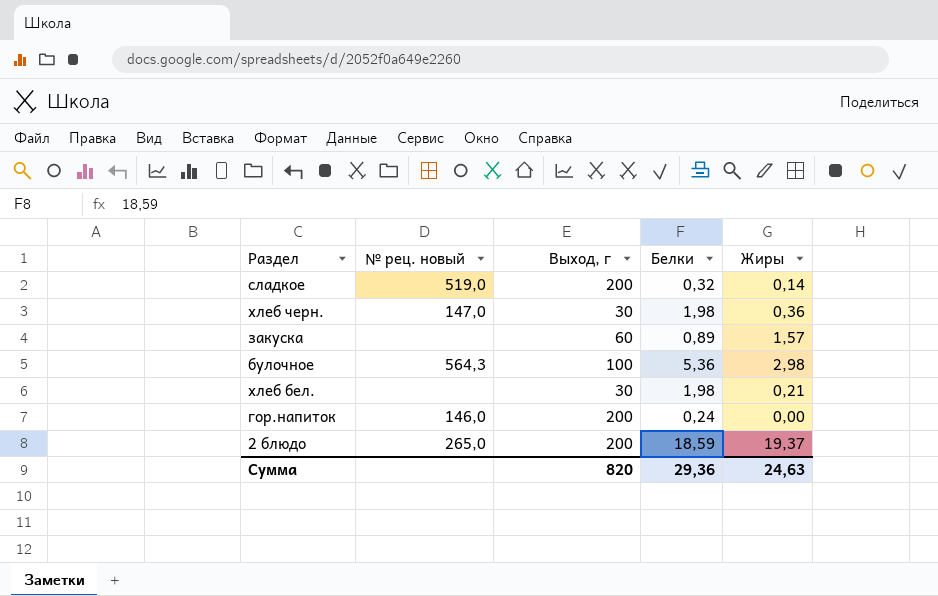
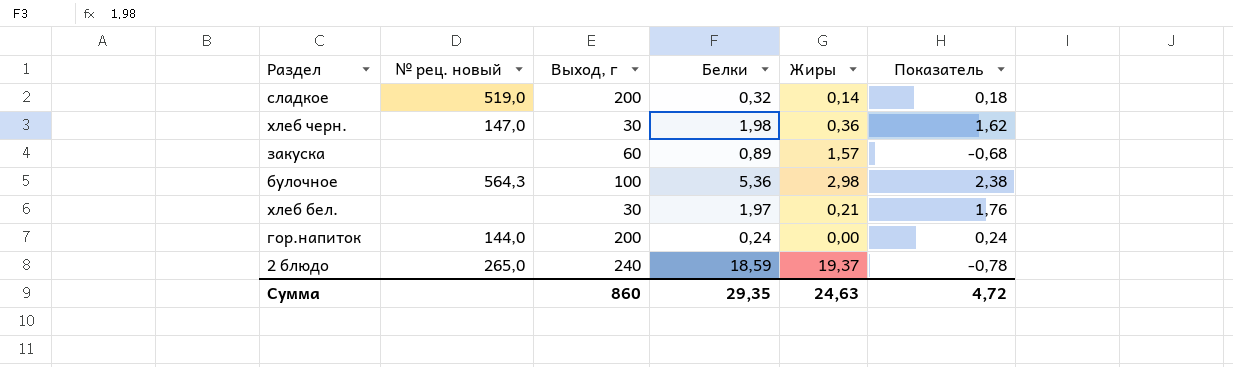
column Показатель | formula: none -> [Белки] - [Жиры]
хлеб бел. | Белки: 1,98 -> 1,97
гор.напиток | № рец. новый: 146,0 -> 144,0
2 блюдо | Выход, г: 200 -> 240
Сумма | Выход, г: 820 -> 860
Сумма | Белки: 29,36 -> 29,35

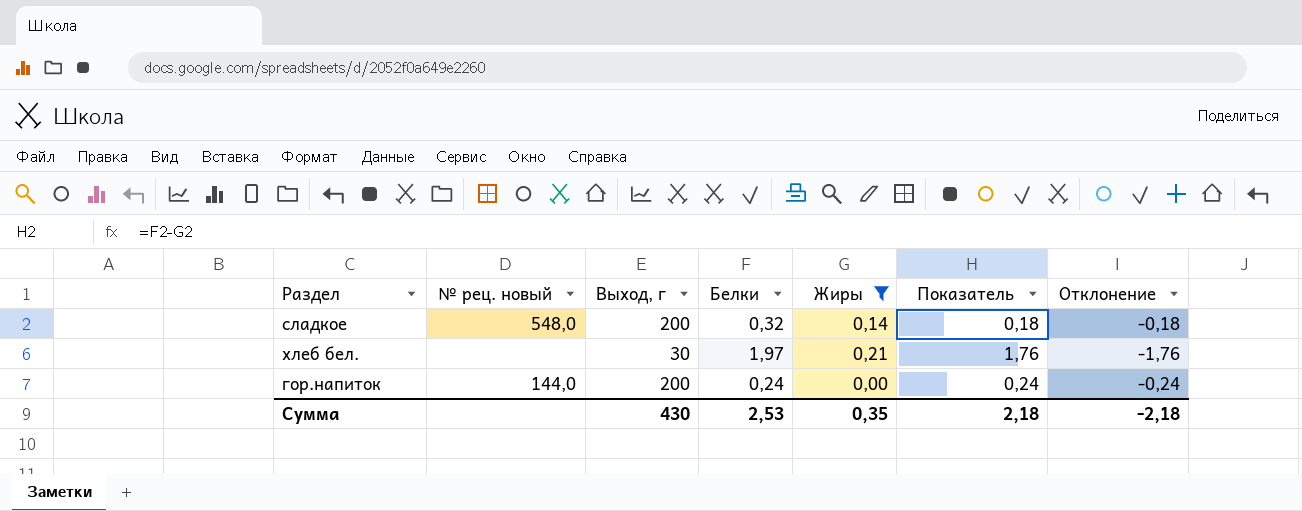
filter: none -> Жиры <= 0,21
column Отклонение | formula: none -> [Жиры] - [Белки]
сладкое | № рец. новый: 519,0 -> 548,0
Сумма | Выход, г: 860 -> 430
Сумма | Белки: 29,35 -> 2,53
Сумма | Жиры: 24,63 -> 0,35
Сумма | Показатель: 4,72 -> 2,18

